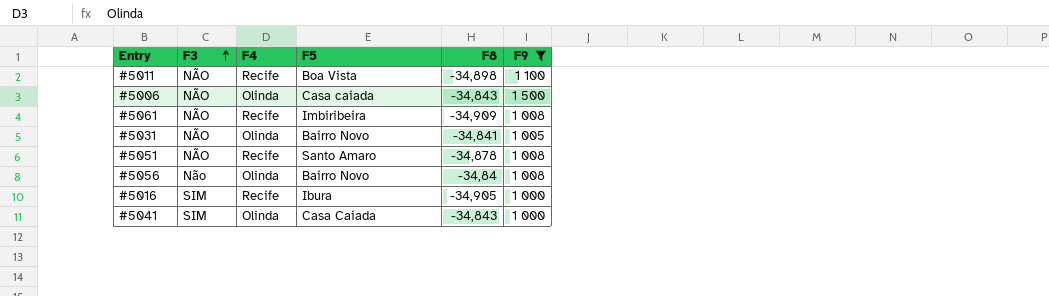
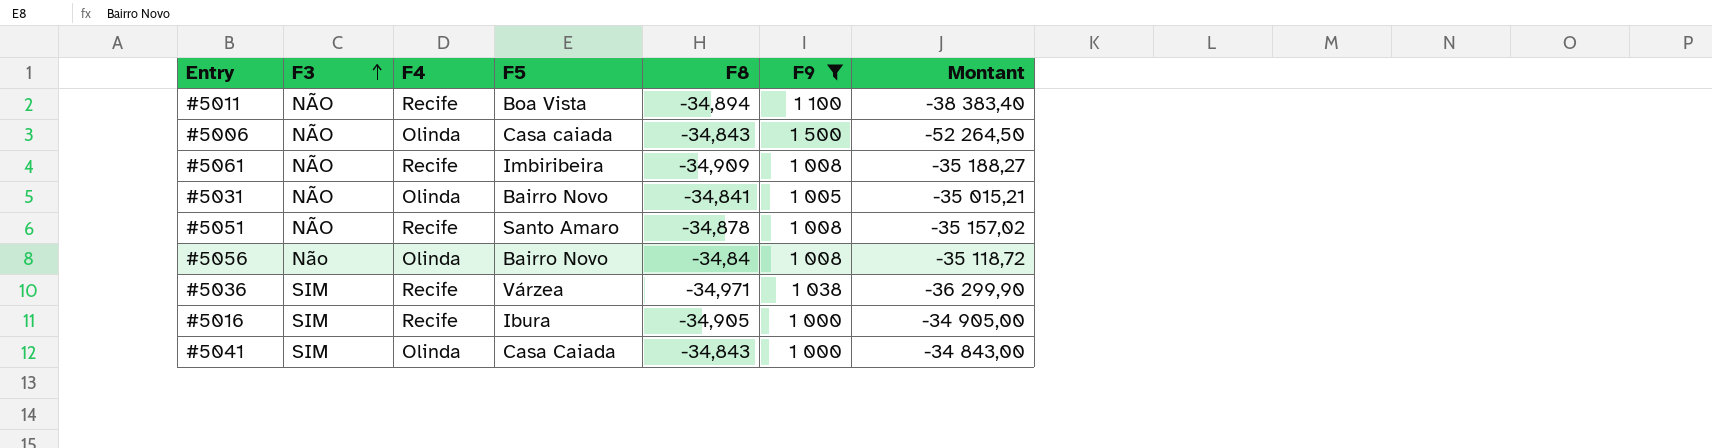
column Montant | formula: none -> [F8] * [F9]
#5011 | F8: -34,898 -> -34,894
row #5036: none -> SIM | Recife | Várzea | -34,971 | 1 038 | -36 299,90

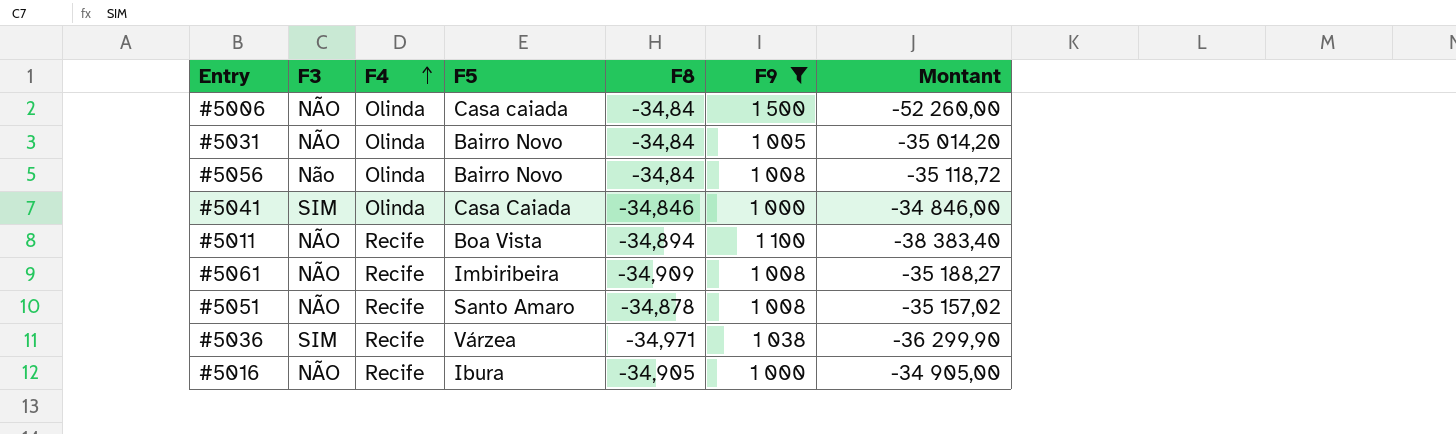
row order: F3 ascending -> F4 ascending
#5006 | F8: -34,843 -> -34,84
#5006 | Montant: -52 264,50 -> -52 260,00
#5031 | F8: -34,841 -> -34,84
#5031 | Montant: -35 015,21 -> -35 014,20
#5041 | F8: -34,843 -> -34,846
#5041 | Montant: -34 843,00 -> -34 846,00
#5016 | F3: SIM -> NÃO

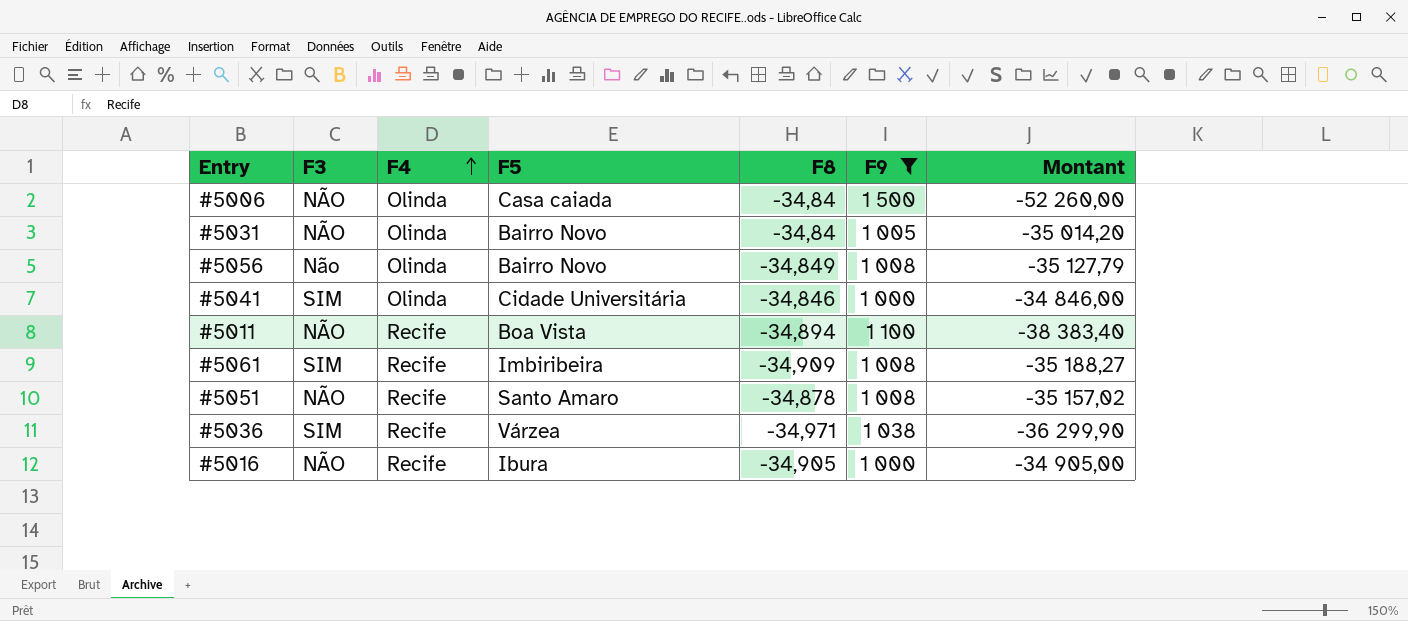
#5056 | F8: -34,84 -> -34,849
#5056 | Montant: -35 118,72 -> -35 127,79
#5041 | F5: Casa Caiada -> Cidade Universitária
#5061 | F3: NÃO -> SIM

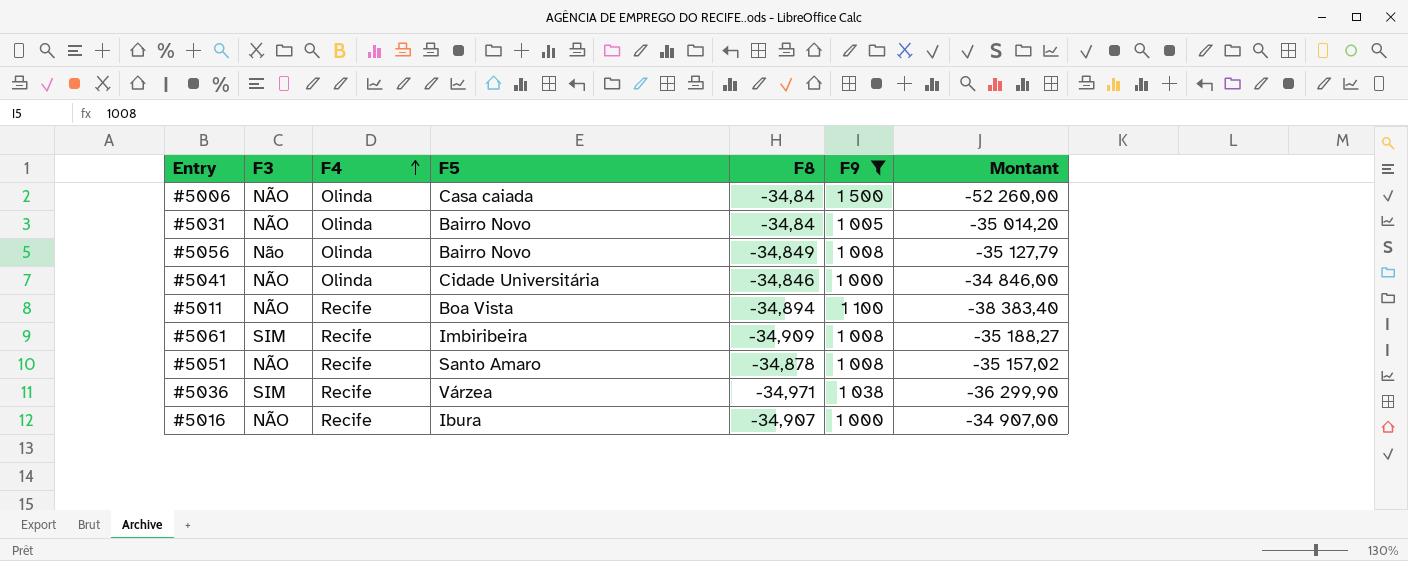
#5041 | F3: SIM -> NÃO
#5016 | F8: -34,905 -> -34,907
#5016 | Montant: -34 905,00 -> -34 907,00

